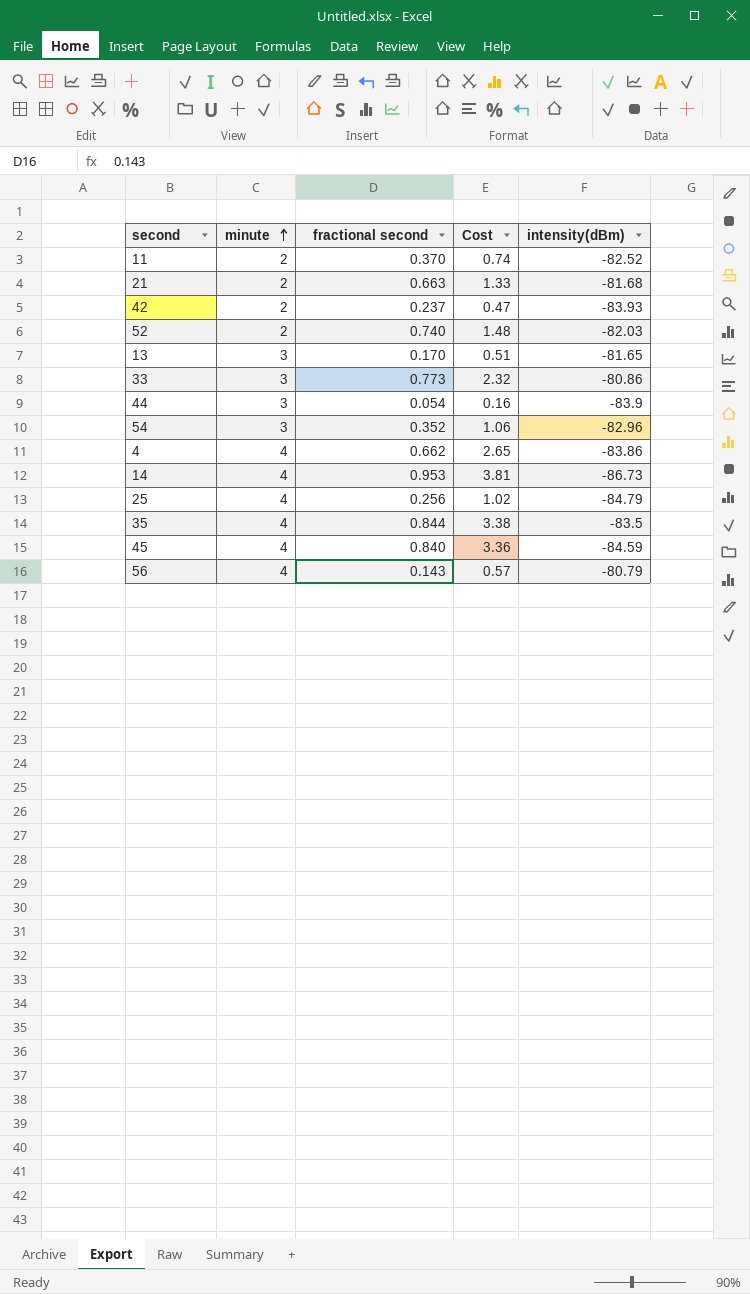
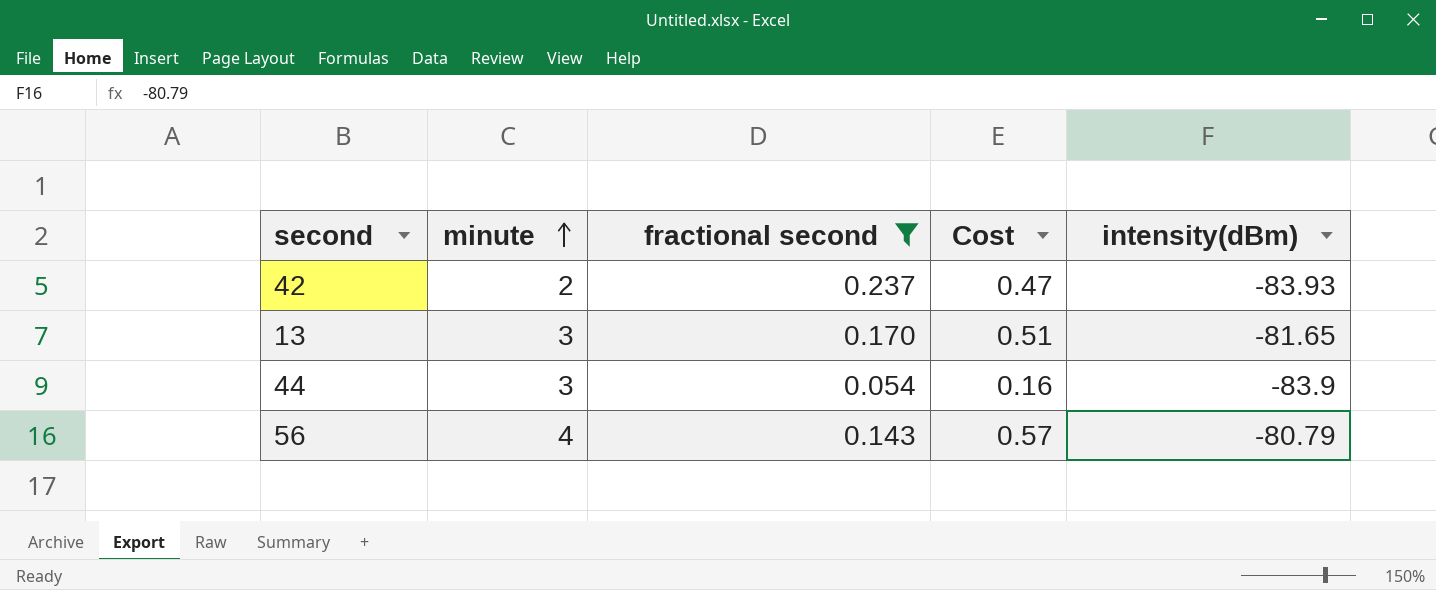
filter: none -> fractional second <= 0.237

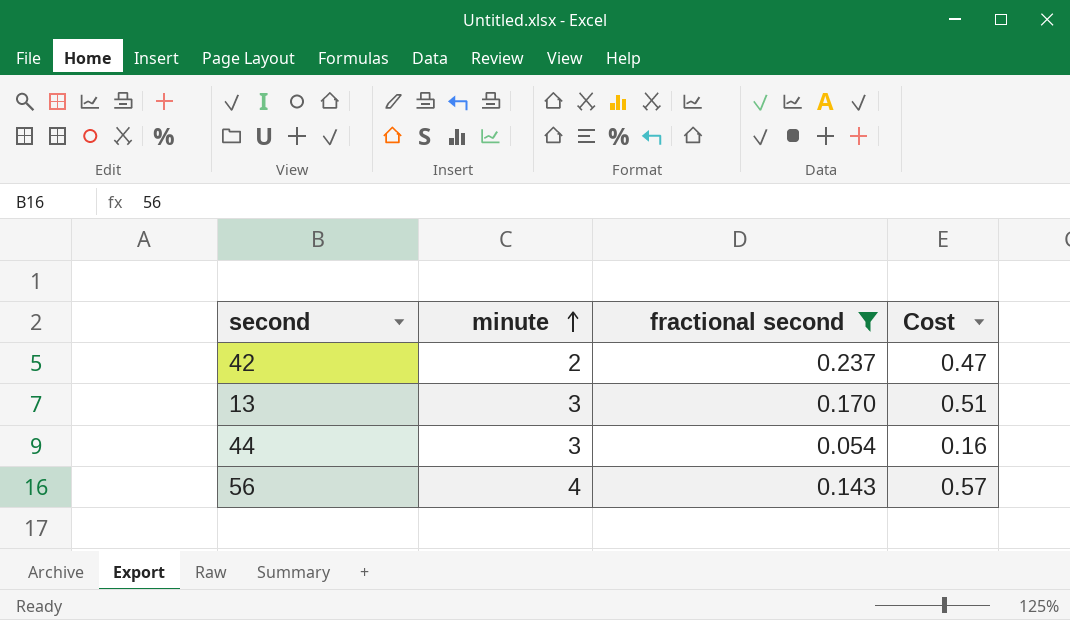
column intensity(dBm) | position: 5 -> none

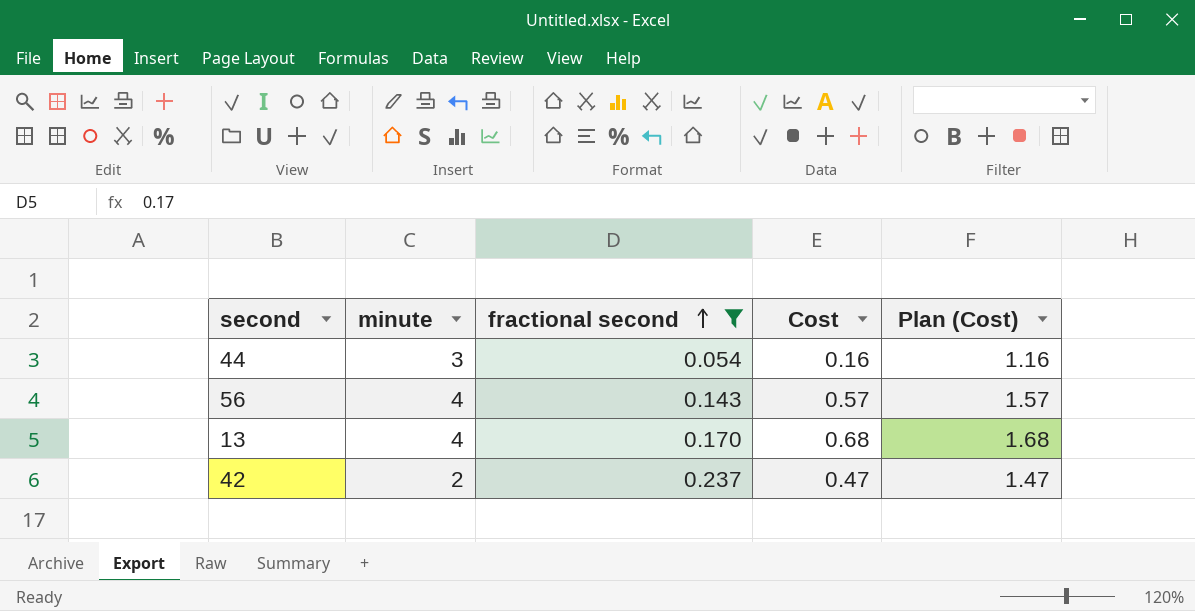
row order: minute ascending -> fractional second ascending
column Plan (Cost) | formula: none -> [Cost] + 1
13 | minute: 3 -> 4
13 | Cost: 0.51 -> 0.68

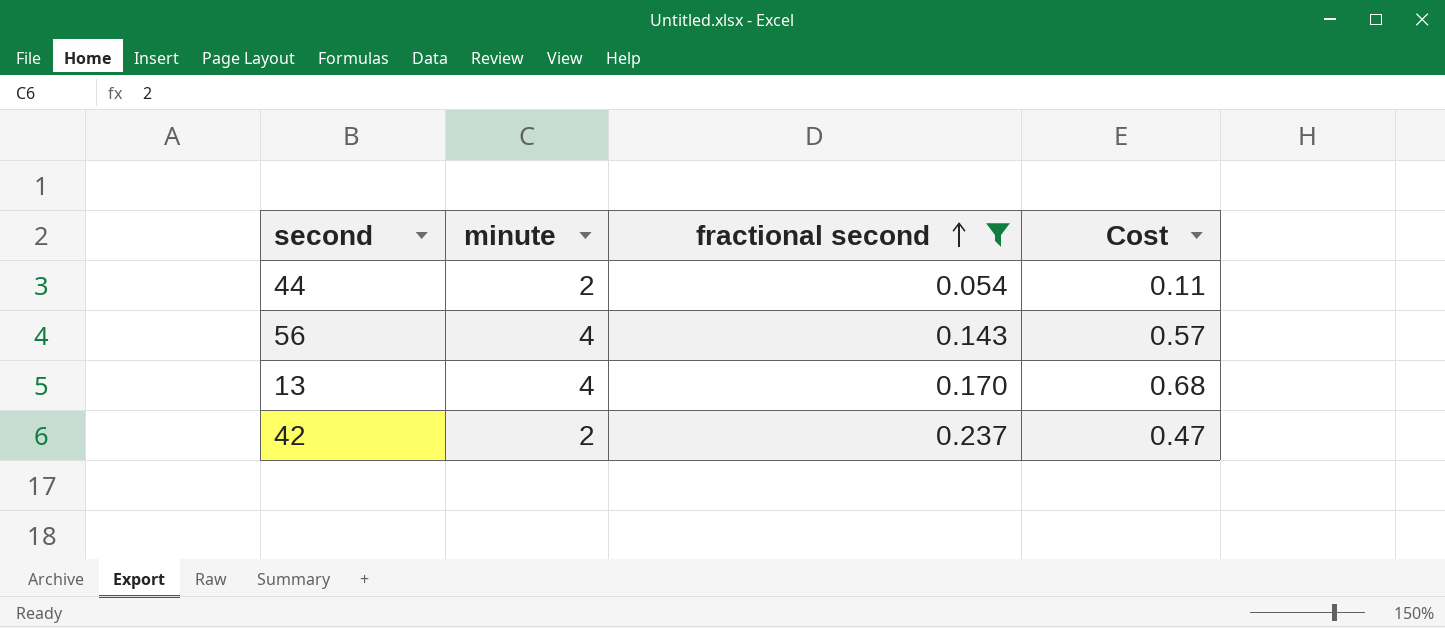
column Plan (Cost) | formula: [Cost] + 1 -> none
44 | minute: 3 -> 2
44 | Cost: 0.16 -> 0.11

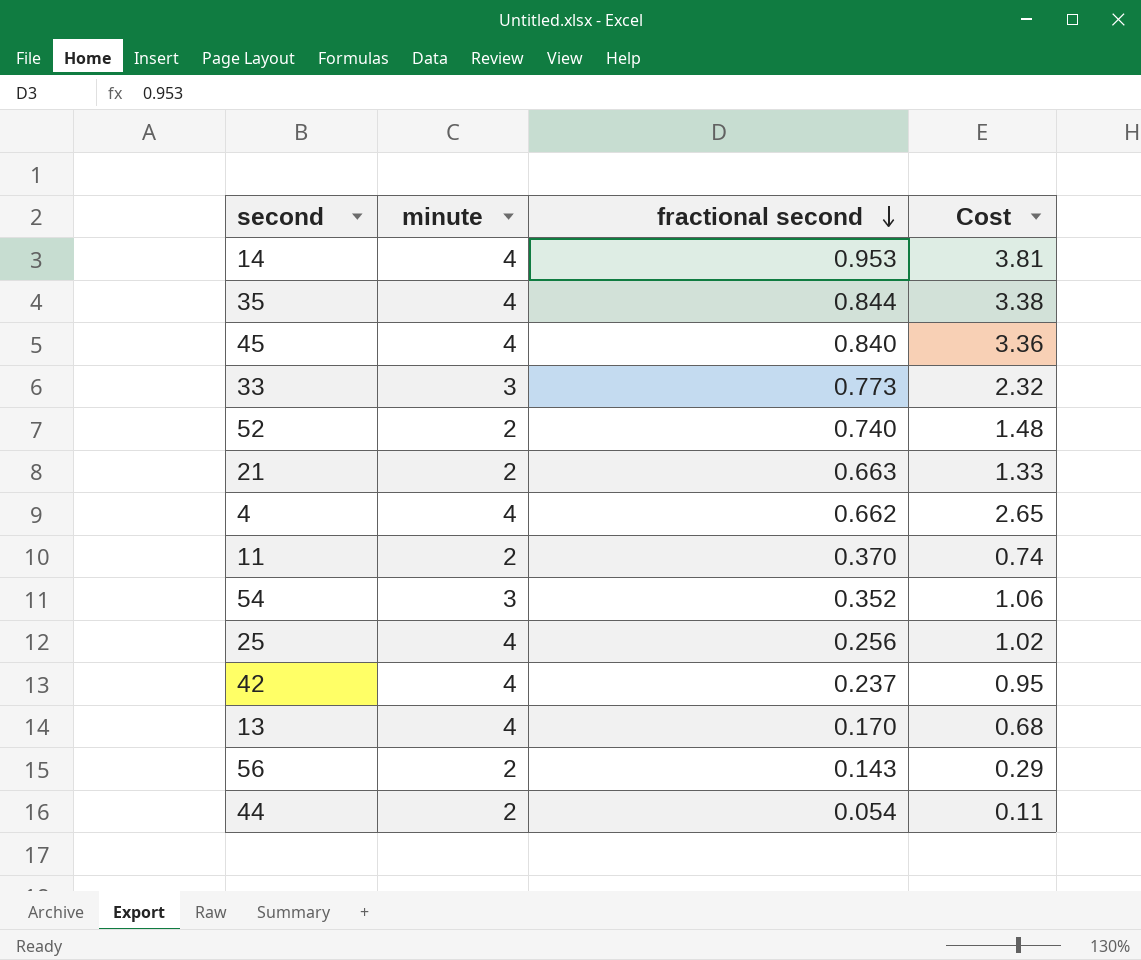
filter: fractional second <= 0.237 -> none
row order: fractional second ascending -> fractional second descending
42 | minute: 2 -> 4
42 | Cost: 0.47 -> 0.95
56 | minute: 4 -> 2
56 | Cost: 0.57 -> 0.29

